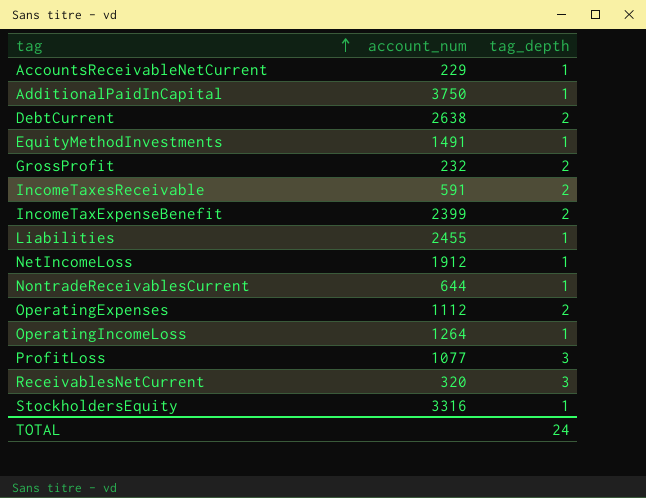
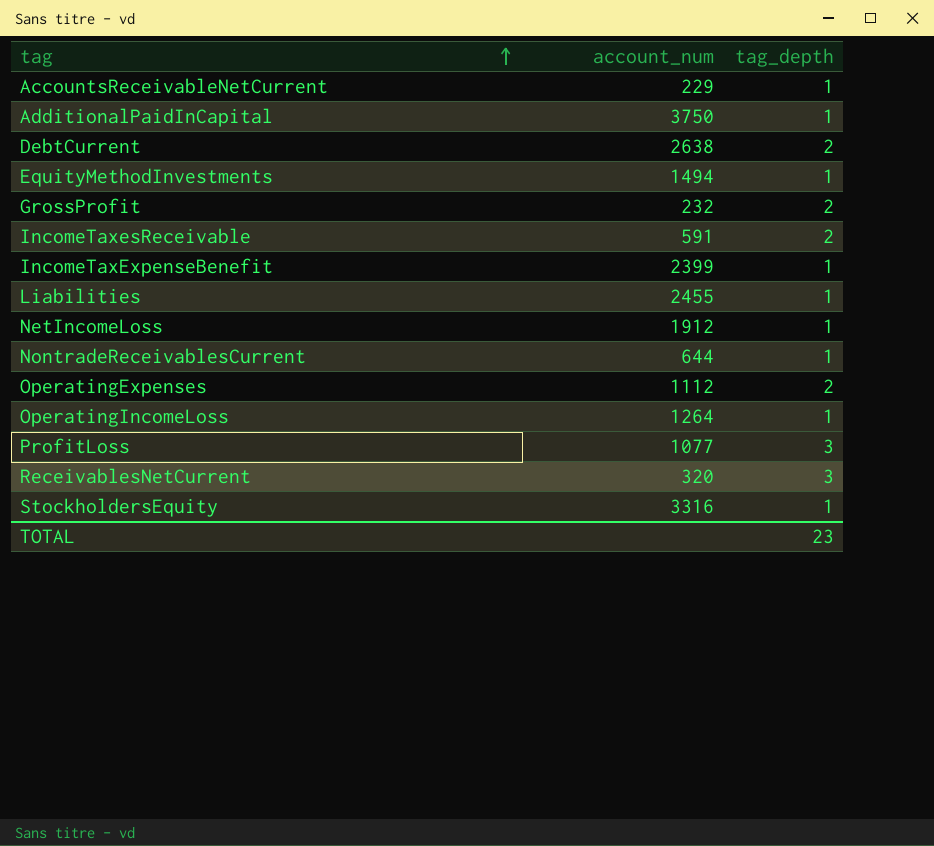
EquityMethodInvestments | account_num: 1491 -> 1494
IncomeTaxExpenseBenefit | tag_depth: 2 -> 1
TOTAL | tag_depth: 24 -> 23

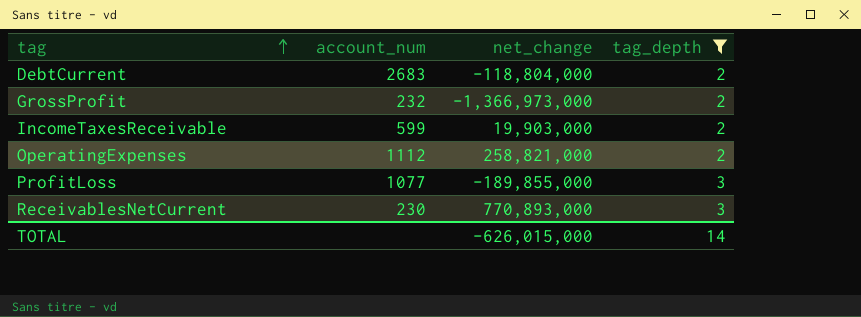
filter: none -> tag_depth != 1
column net_change | position: none -> 3
DebtCurrent | account_num: 2638 -> 2683
IncomeTaxesReceivable | account_num: 591 -> 599
ReceivablesNetCurrent | account_num: 320 -> 230
TOTAL | tag_depth: 23 -> 14

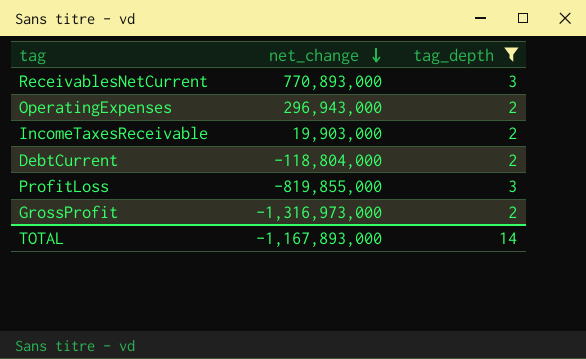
row order: tag ascending -> net_change descending
column account_num | position: 2 -> none
OperatingExpenses | net_change: 258,821,000 -> 296,943,000
ProfitLoss | net_change: -189,855,000 -> -819,855,000
GrossProfit | net_change: -1,366,973,000 -> -1,316,973,000
TOTAL | net_change: -626,015,000 -> -1,167,893,000

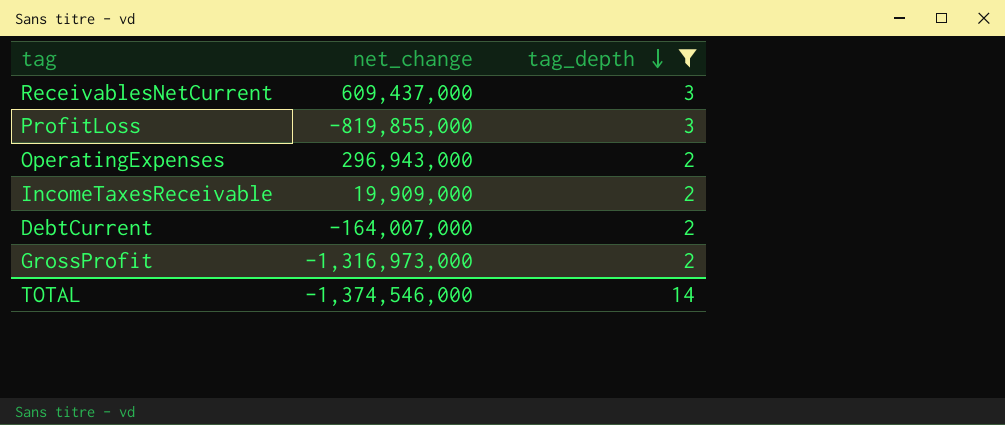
row order: net_change descending -> tag_depth descending
ReceivablesNetCurrent | net_change: 770,893,000 -> 609,437,000
IncomeTaxesReceivable | net_change: 19,903,000 -> 19,909,000
DebtCurrent | net_change: -118,804,000 -> -164,007,000
TOTAL | net_change: -1,167,893,000 -> -1,374,546,000

